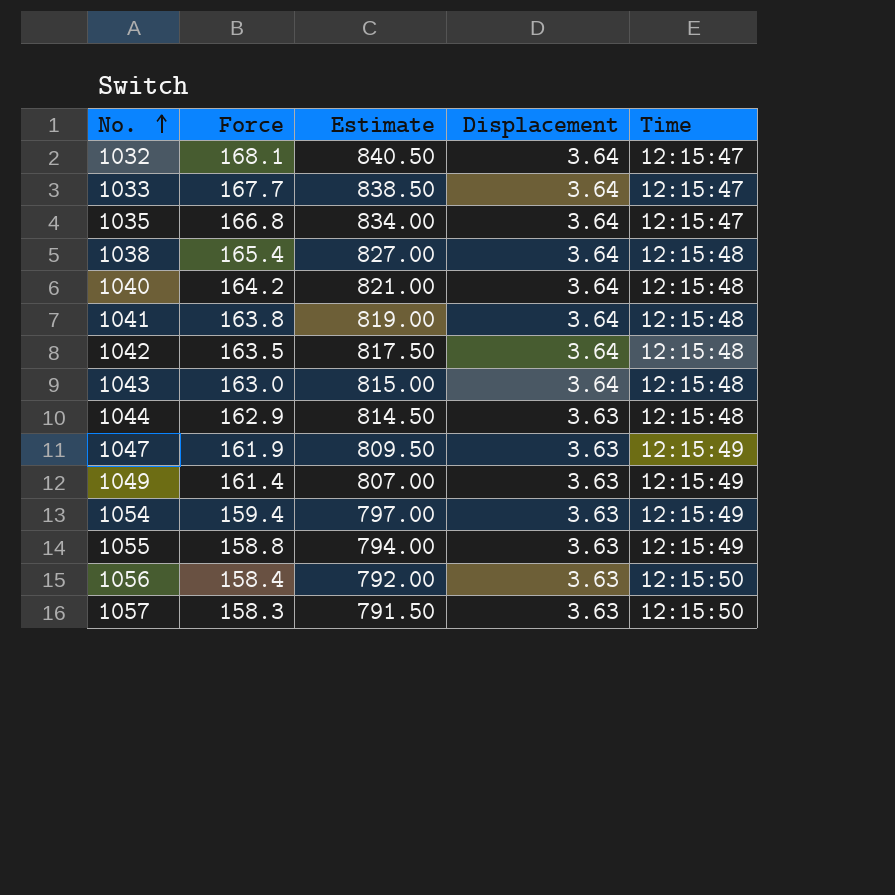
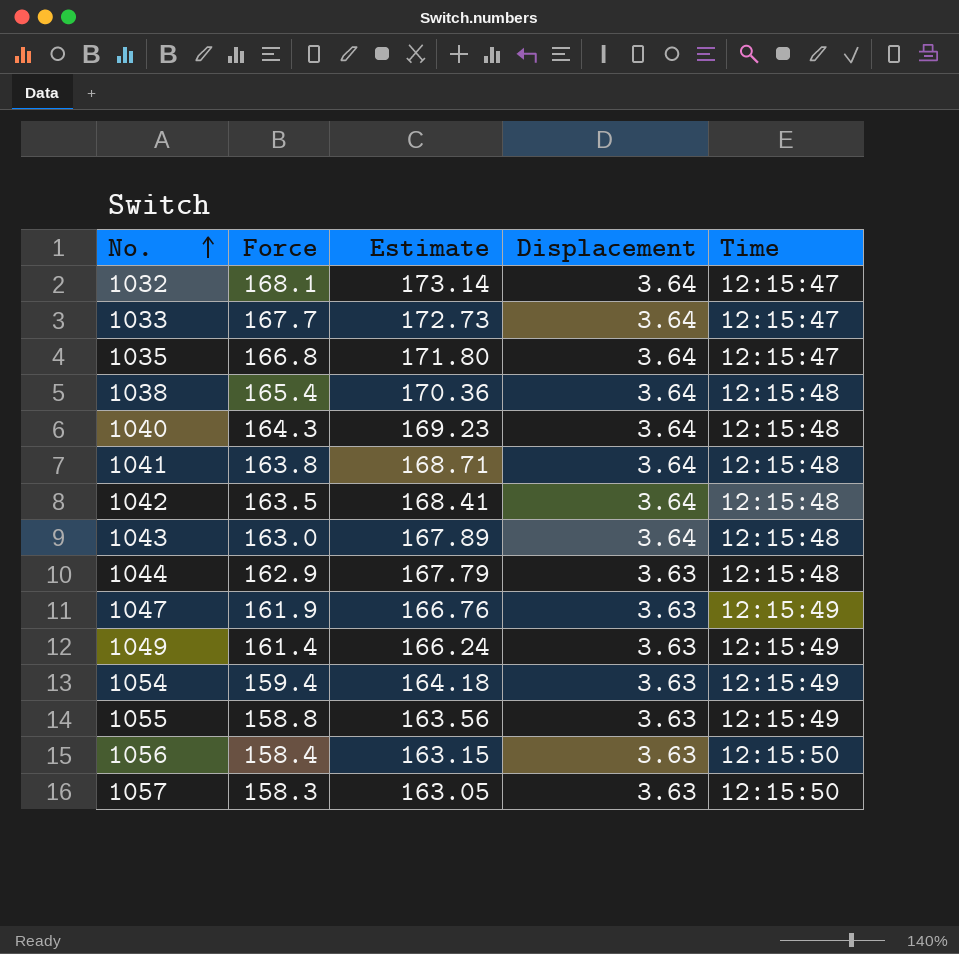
column Estimate | formula: [Force] * 5 -> [Force] * 1.03
1040 | Force: 164.2 -> 164.3

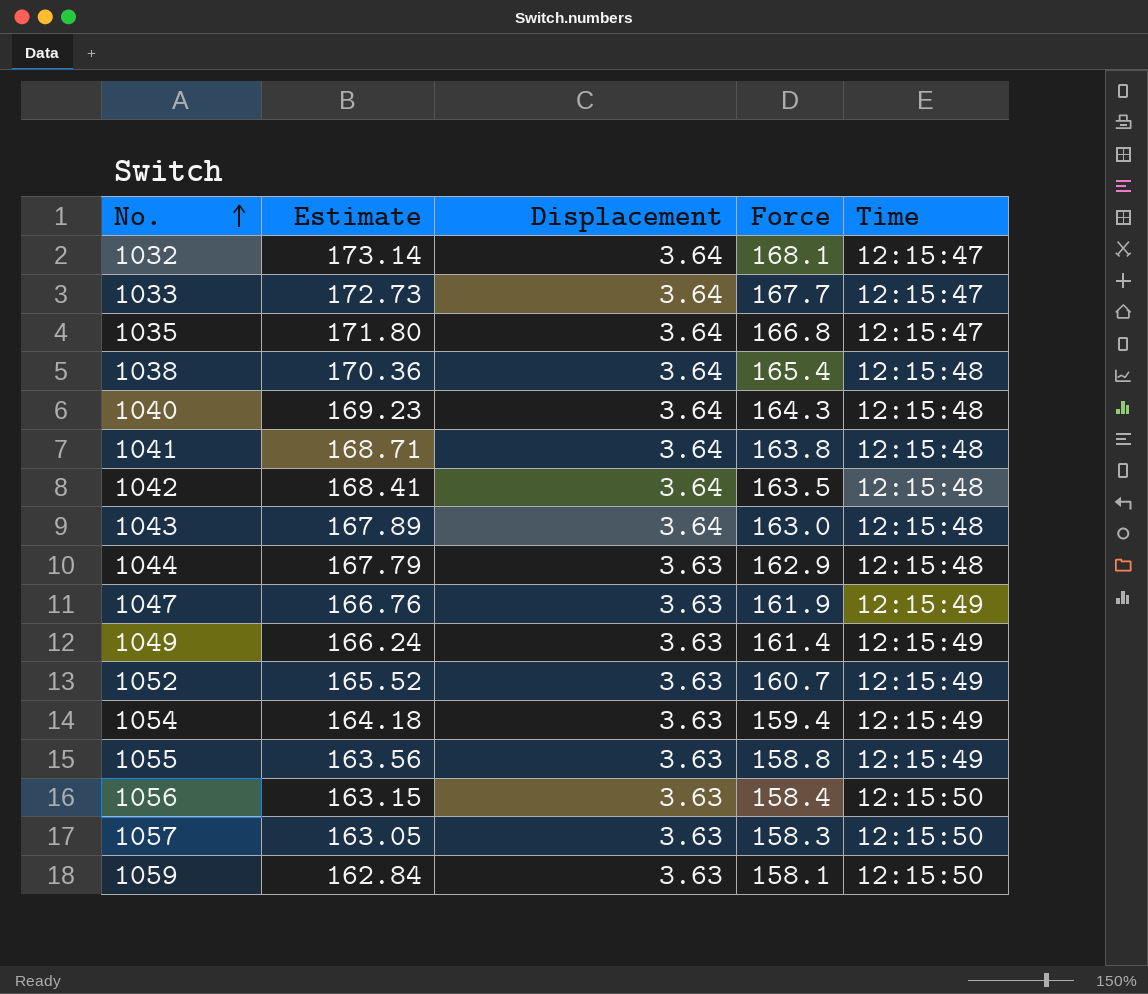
column Force | position: 2 -> 4
row 1052: none -> 165.52 | 3.63 | 160.7 | 12:15:49
row 1059: none -> 162.84 | 3.63 | 158.1 | 12:15:50

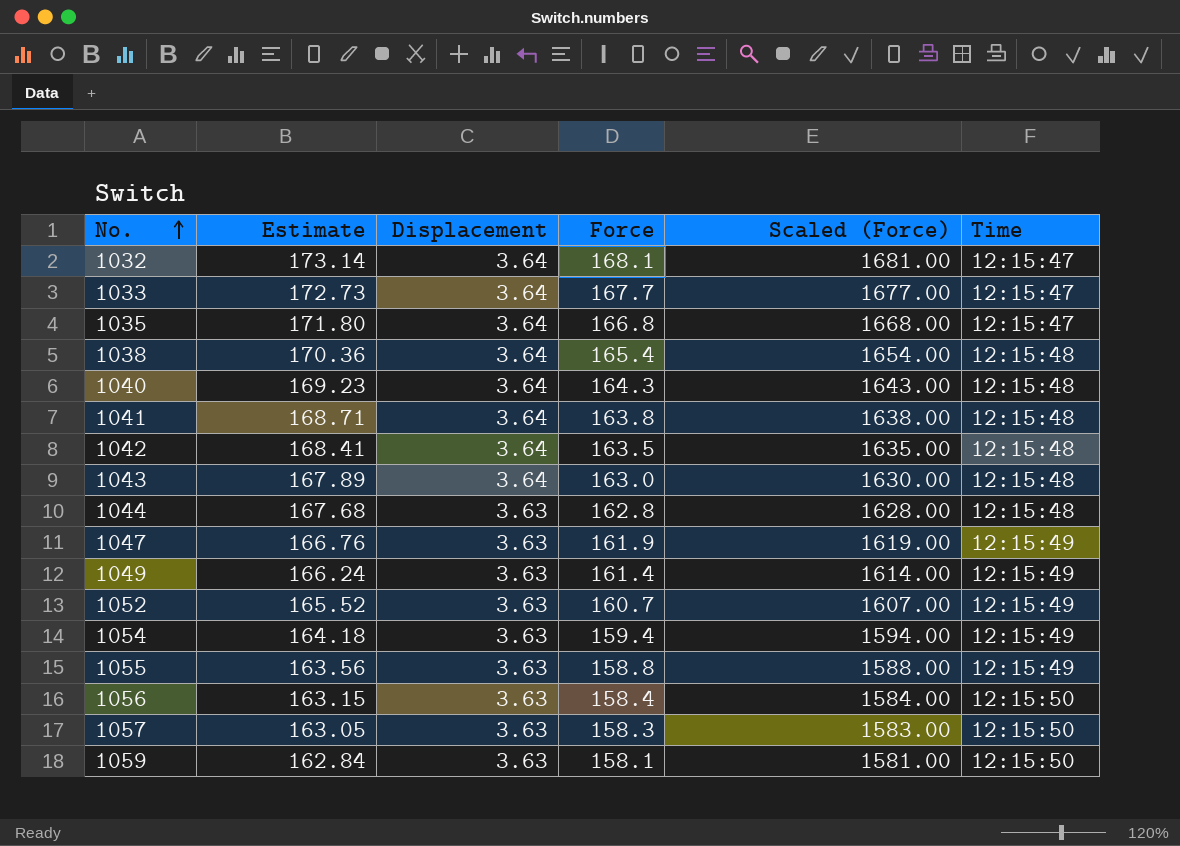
column Scaled (Force) | formula: none -> [Force] * 10
1044 | Estimate: 167.79 -> 167.68
1044 | Force: 162.9 -> 162.8

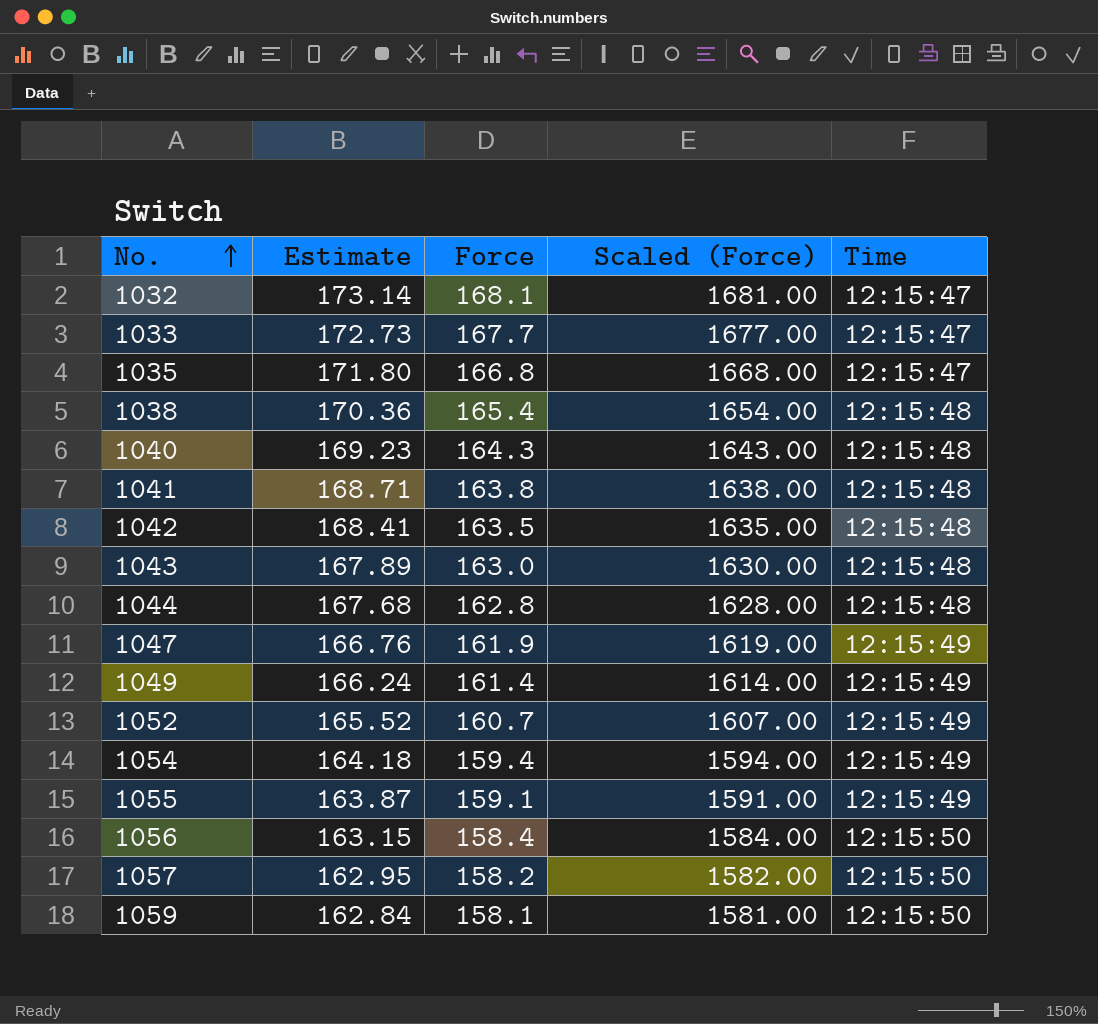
column Displacement | position: 3 -> none
1055 | Estimate: 163.56 -> 163.87
1055 | Force: 158.8 -> 159.1
1055 | Scaled (Force): 1588.00 -> 1591.00
1057 | Estimate: 163.05 -> 162.95
1057 | Force: 158.3 -> 158.2
1057 | Scaled (Force): 1583.00 -> 1582.00

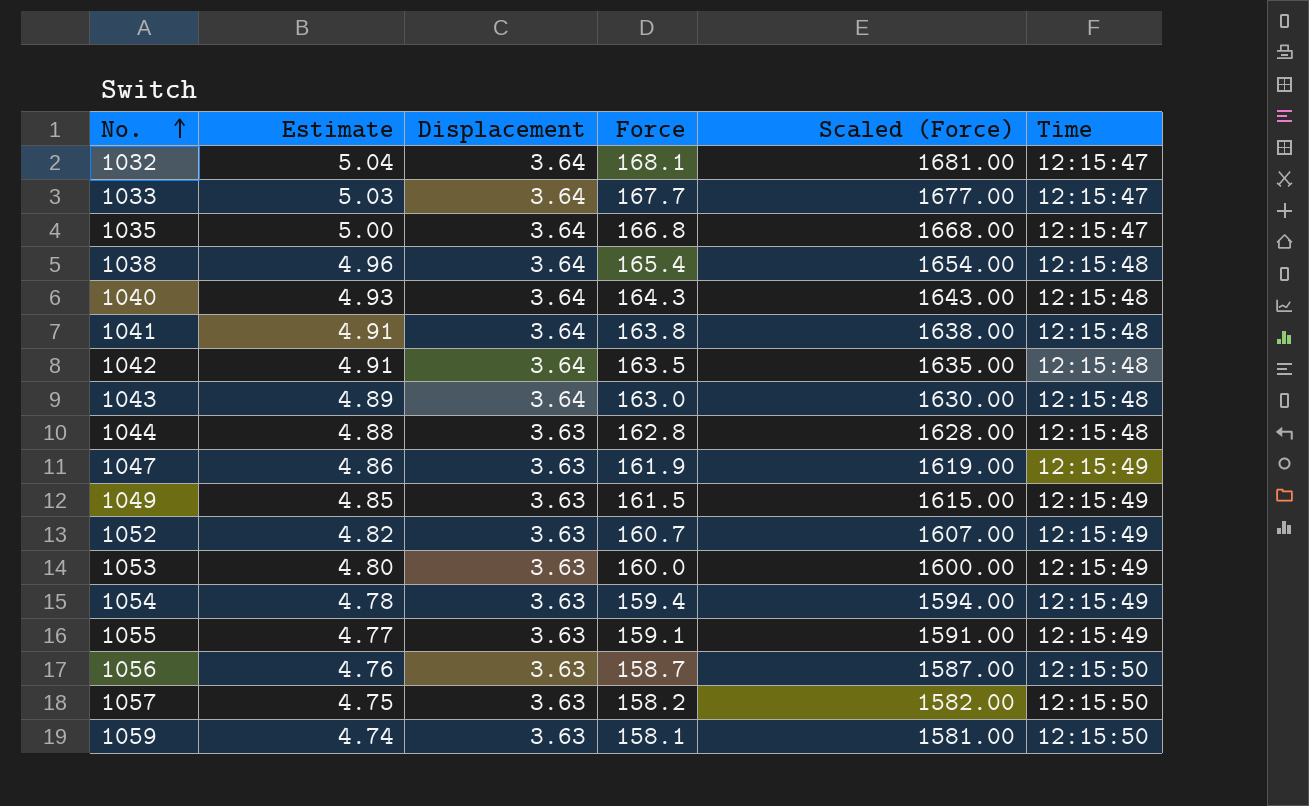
column Estimate | formula: [Force] * 1.03 -> [Force] * 0.03
column Displacement | position: none -> 3
1049 | Force: 161.4 -> 161.5
1049 | Scaled (Force): 1614.00 -> 1615.00
row 1053: none -> 4.80 | 3.63 | 160.0 | 1600.00 | 12:15:49
1056 | Force: 158.4 -> 158.7
1056 | Scaled (Force): 1584.00 -> 1587.00

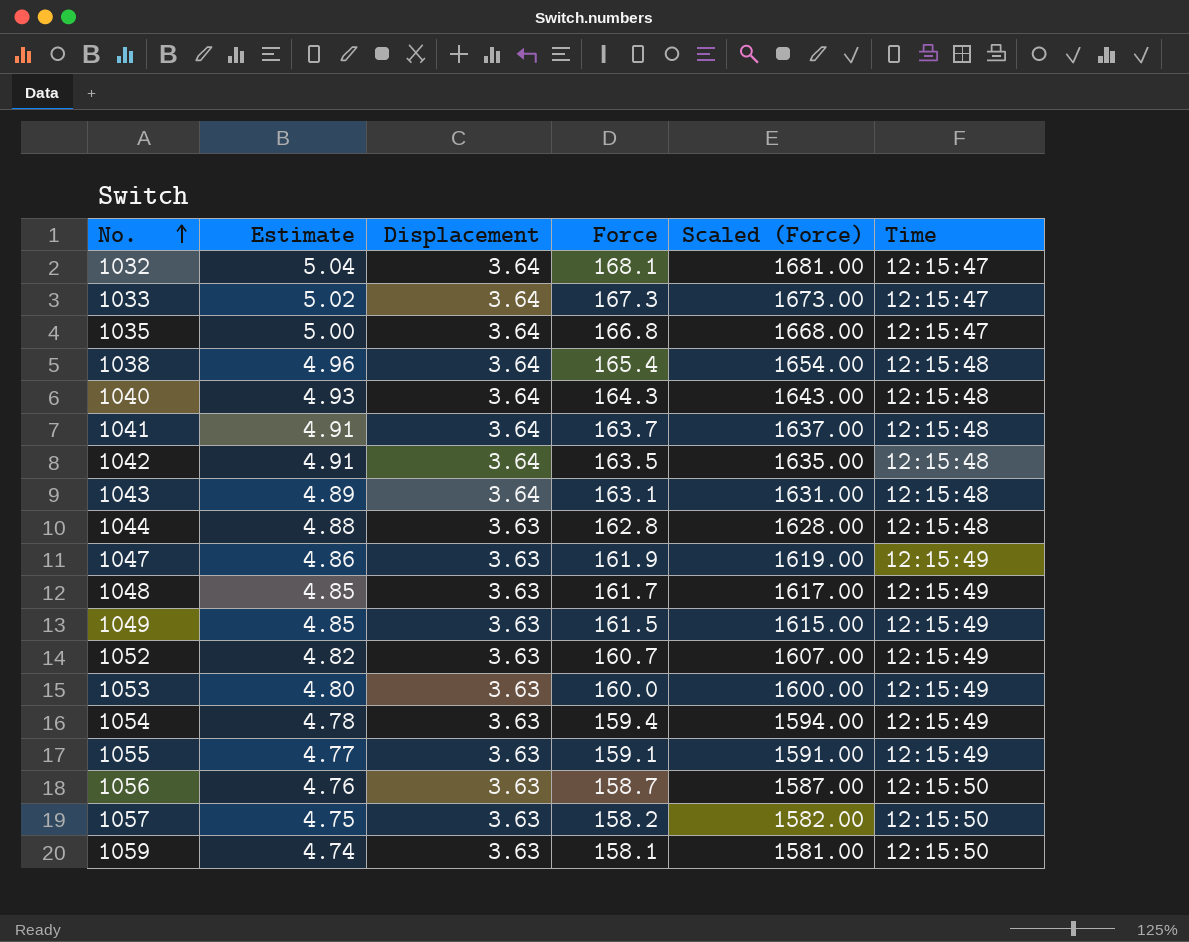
1033 | Estimate: 5.03 -> 5.02
1033 | Force: 167.7 -> 167.3
1033 | Scaled (Force): 1677.00 -> 1673.00
1041 | Force: 163.8 -> 163.7
1041 | Scaled (Force): 1638.00 -> 1637.00
1043 | Force: 163.0 -> 163.1
1043 | Scaled (Force): 1630.00 -> 1631.00
row 1048: none -> 4.85 | 3.63 | 161.7 | 1617.00 | 12:15:49

